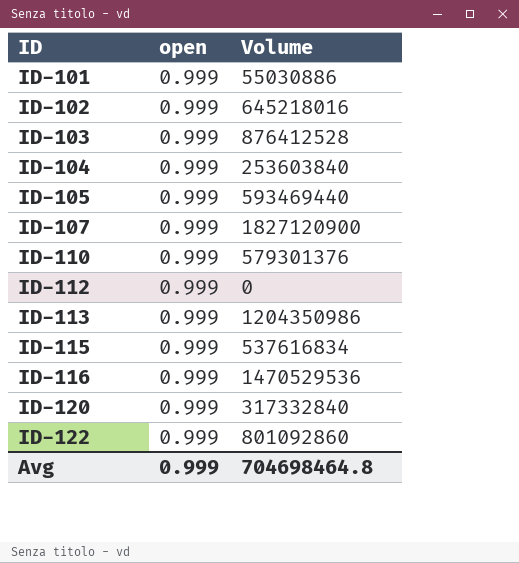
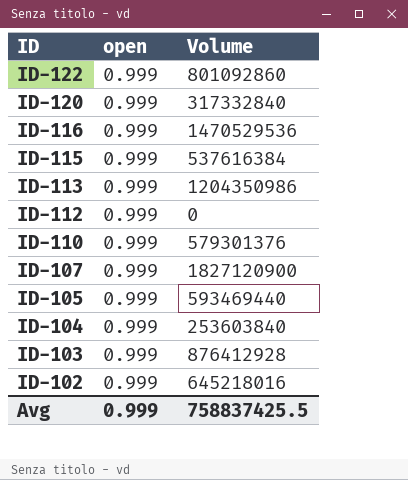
row order: ID ascending -> ID descending
row ID-101: 0.999 | 55030886 -> none
ID-115 | Volume: 537616834 -> 537616384
ID-103 | Volume: 876412528 -> 876412928
Avg | Volume: 704698464.8 -> 758837425.5

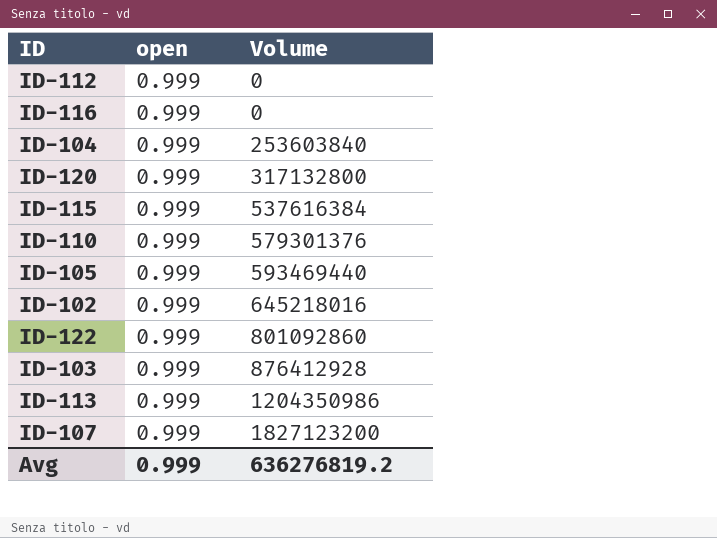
row order: ID descending -> Volume ascending
ID-116 | Volume: 1470529536 -> 0
ID-120 | Volume: 317332840 -> 317132800
ID-107 | Volume: 1827120900 -> 1827123200
Avg | Volume: 758837425.5 -> 636276819.2

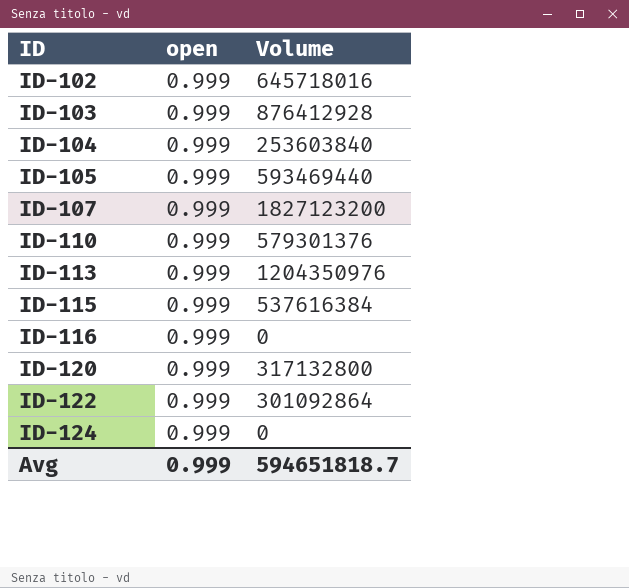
row order: Volume ascending -> ID ascending
row ID-112: 0.999 | 0 -> none
ID-102 | Volume: 645218016 -> 645718016
ID-113 | Volume: 1204350986 -> 1204350976
ID-122 | Volume: 801092860 -> 301092864
row ID-124: none -> 0.999 | 0
Avg | Volume: 636276819.2 -> 594651818.7

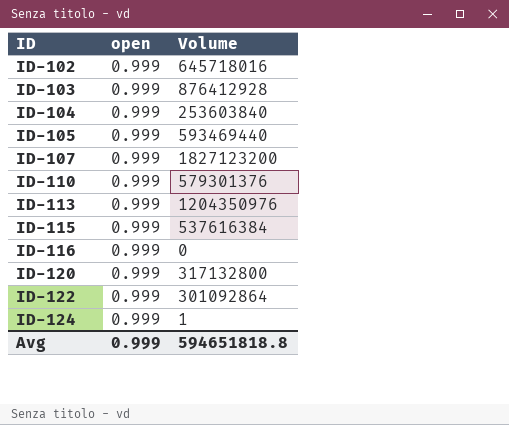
ID-124 | Volume: 0 -> 1
Avg | Volume: 594651818.7 -> 594651818.8

